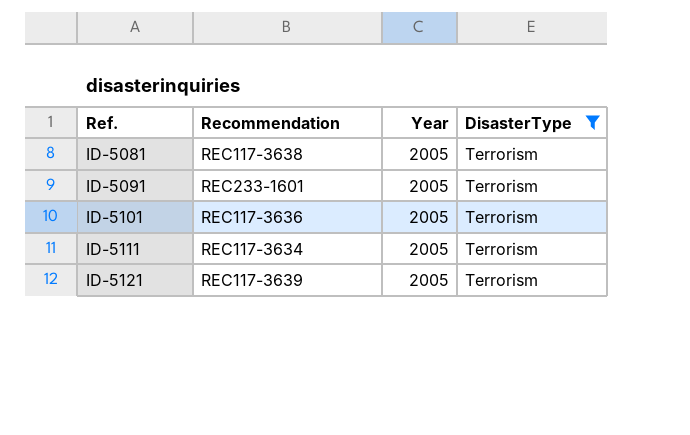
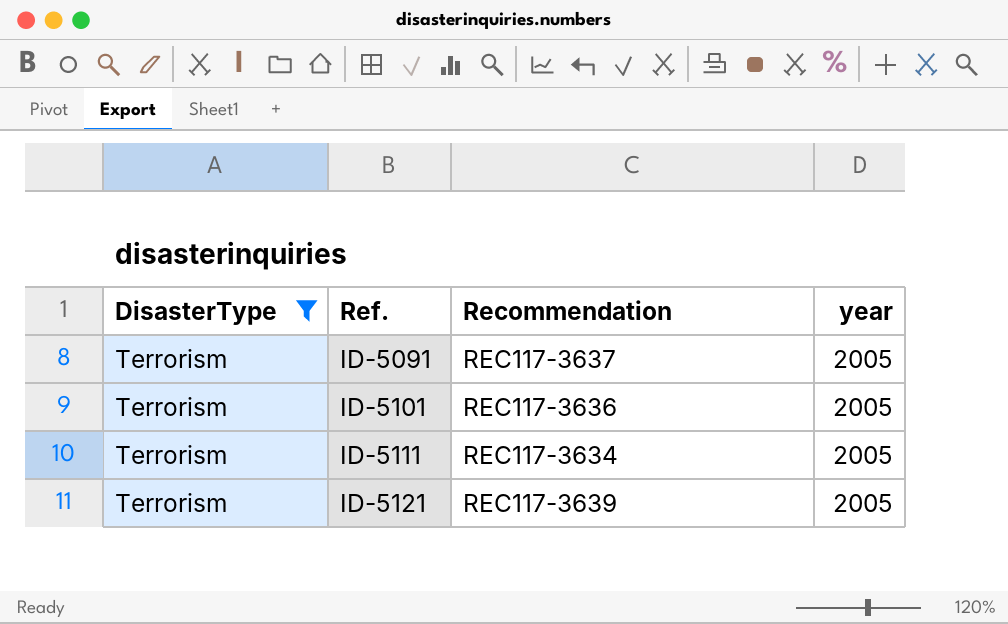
column DisasterType | position: 4 -> 1
column name: Year -> year
row ID-5081: REC117-3638 | 2005 | Terrorism -> none
ID-5091 | Recommendation: REC233-1601 -> REC117-3637

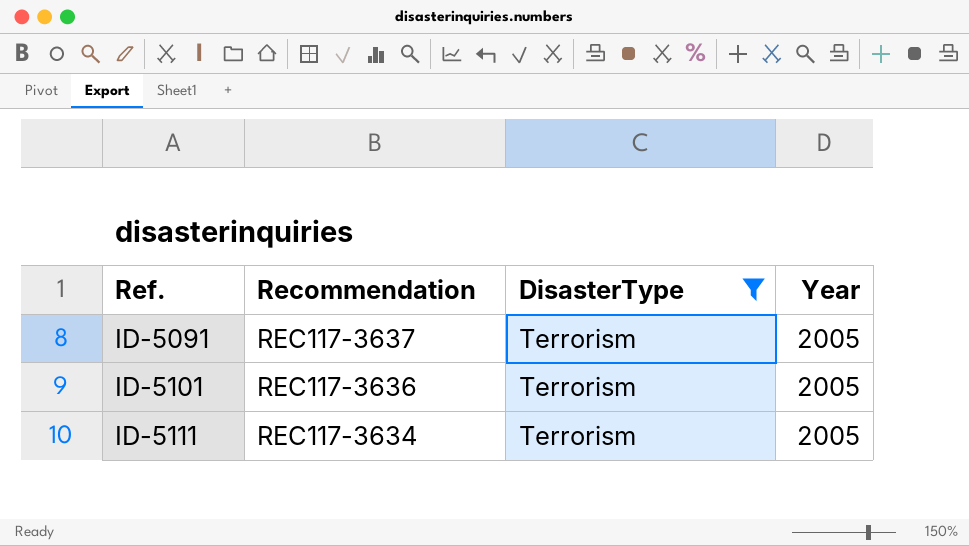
column DisasterType | position: 1 -> 3
column name: year -> Year
row ID-5121: Terrorism | REC117-3639 | 2005 -> none

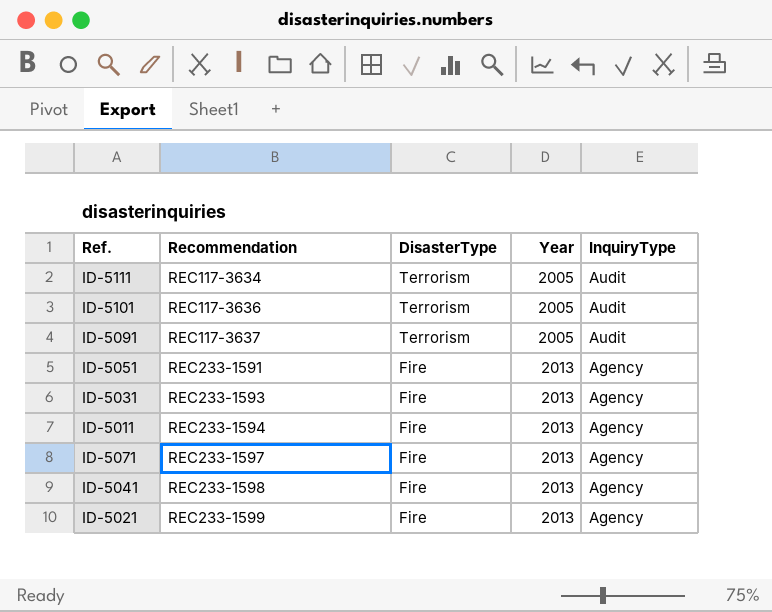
filter: DisasterType = Terrorism -> none
row order: Ref. ascending -> Recommendation ascending
column InquiryType | position: none -> 5

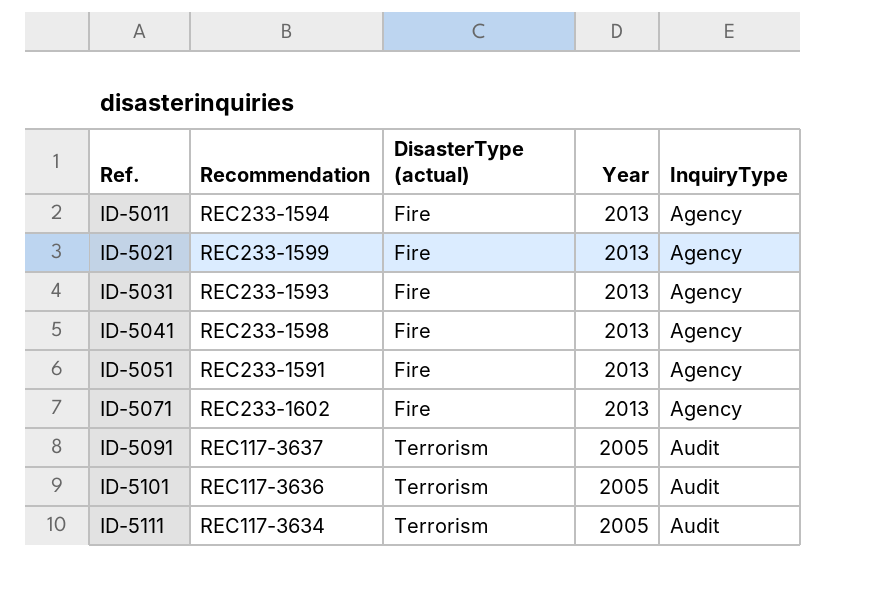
row order: Recommendation ascending -> Ref. ascending
column name: DisasterType -> DisasterType (actual)
ID-5071 | Recommendation: REC233-1597 -> REC233-1602

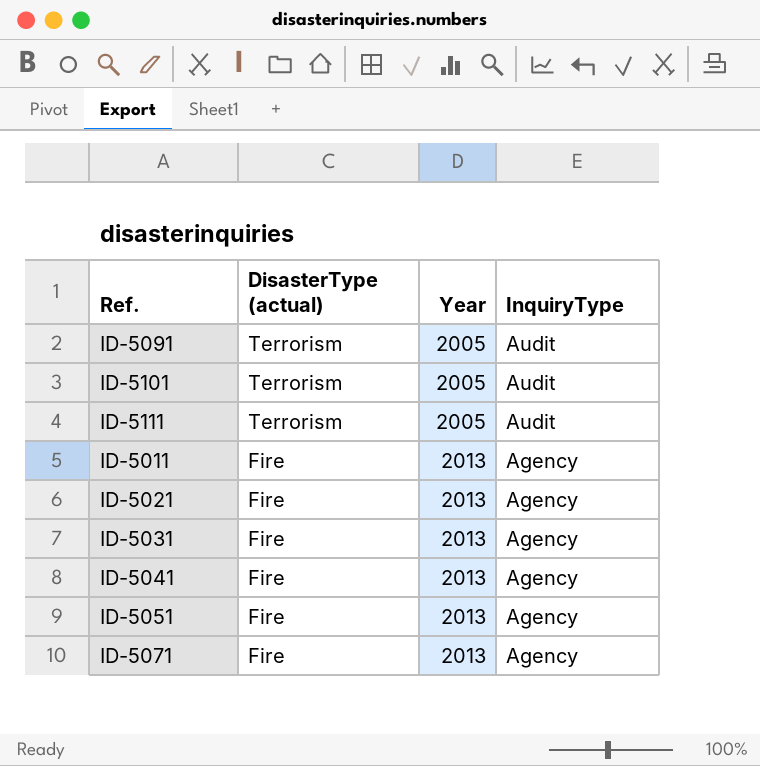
row order: Ref. ascending -> DisasterType (actual) descending
column Recommendation | position: 2 -> none

